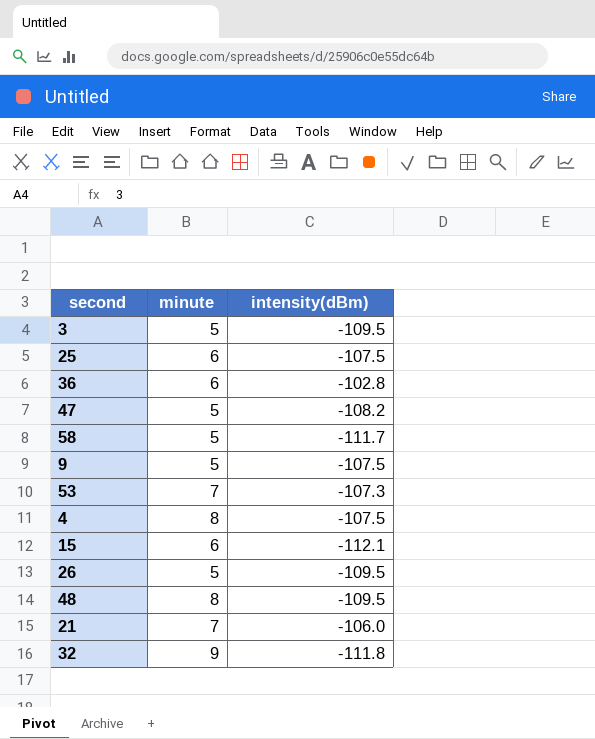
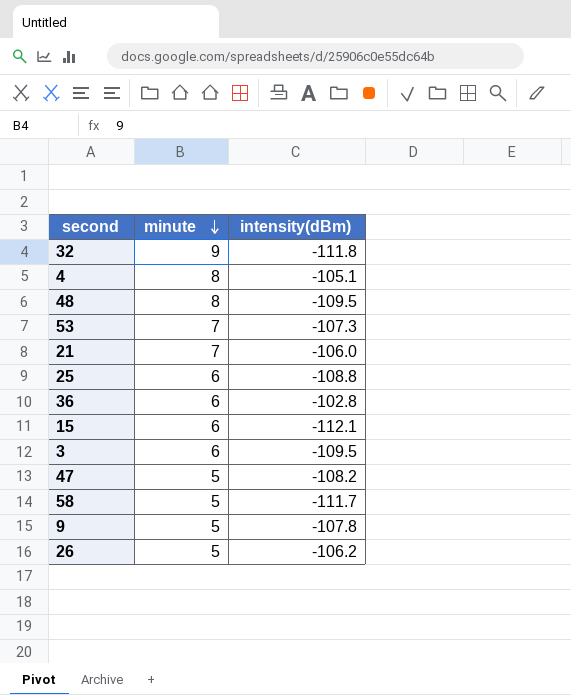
row order: none -> minute descending
4 | intensity(dBm): -107.5 -> -105.1
25 | intensity(dBm): -107.5 -> -108.8
3 | minute: 5 -> 6
9 | intensity(dBm): -107.5 -> -107.8
26 | intensity(dBm): -109.5 -> -106.2

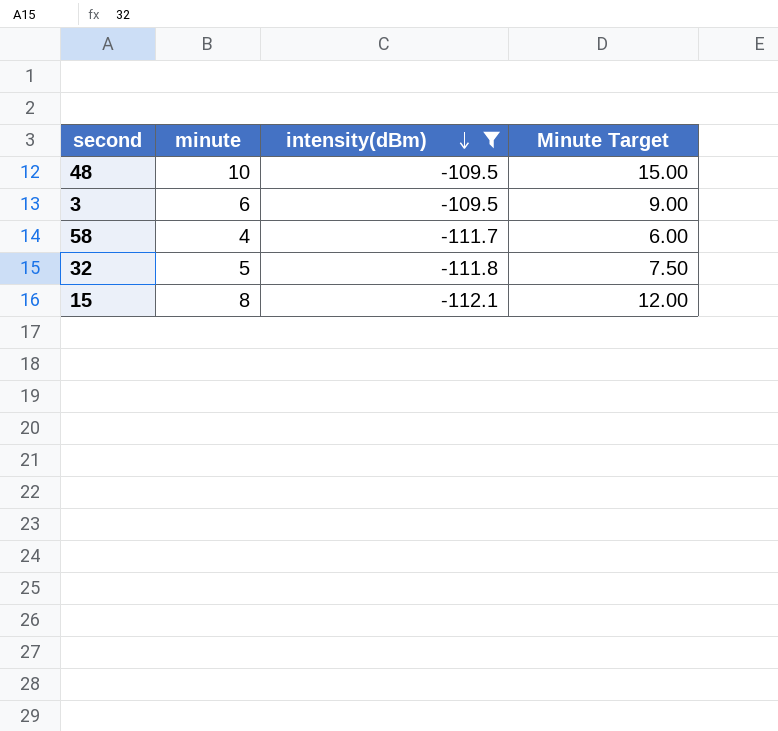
filter: none -> intensity(dBm) <= -109.5
row order: minute descending -> intensity(dBm) descending
column Minute Target | formula: none -> [minute] * 1.5
48 | minute: 8 -> 10
58 | minute: 5 -> 4
32 | minute: 9 -> 5
15 | minute: 6 -> 8

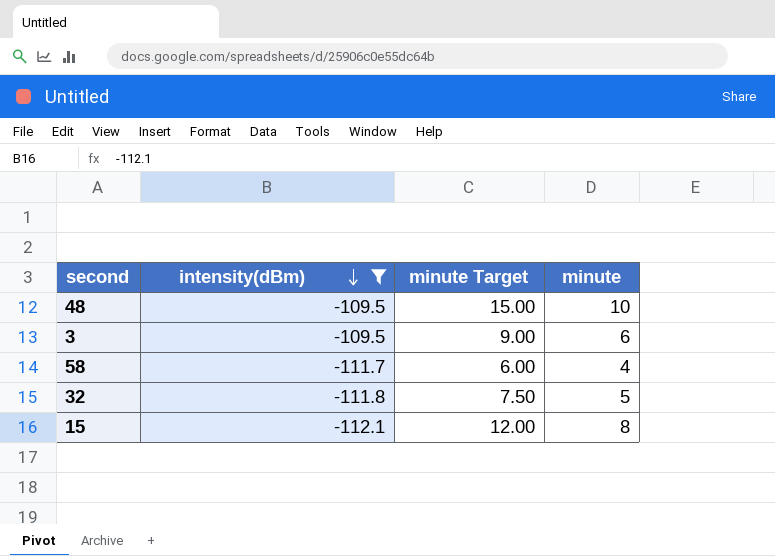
column name: Minute Target -> minute Target
column minute | position: 2 -> 4

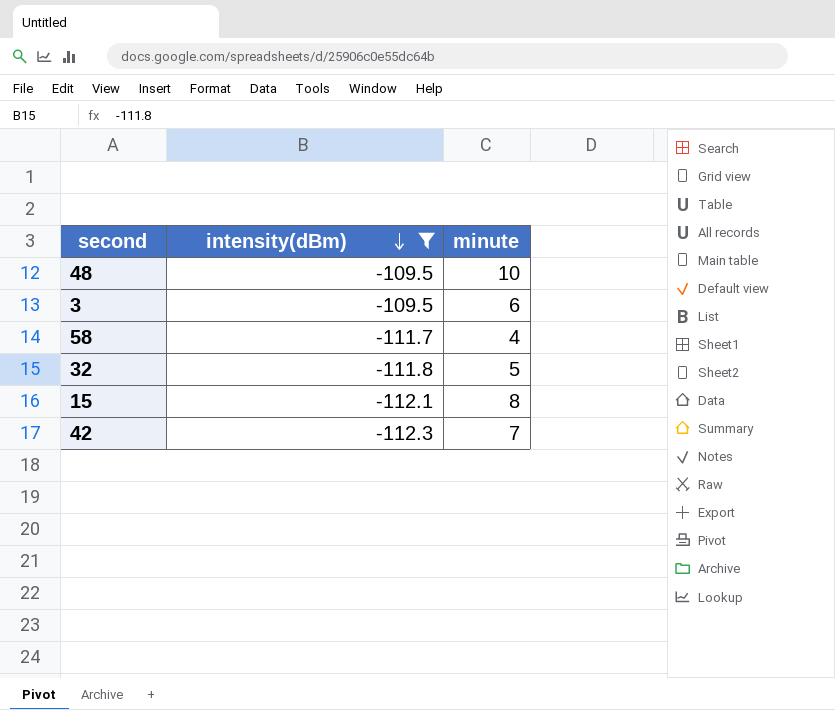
column minute Target | formula: [minute] * 1.5 -> none
row 42: none -> -112.3 | 7

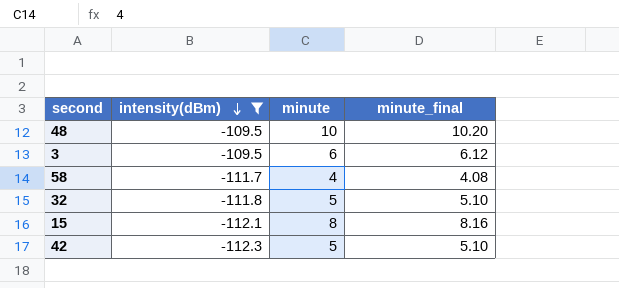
column minute_final | formula: none -> [minute] * 1.02
42 | minute: 7 -> 5

